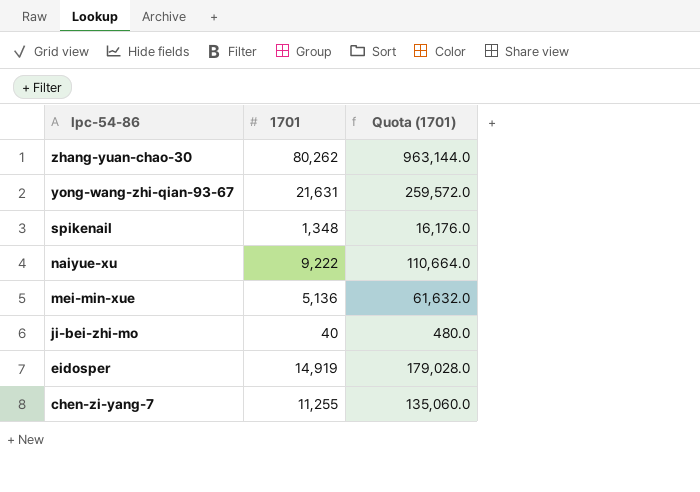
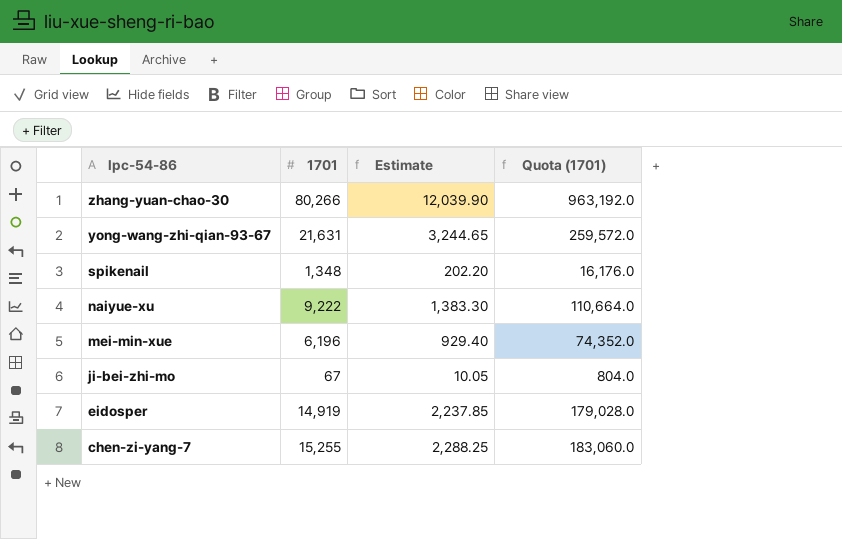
column Estimate | formula: none -> [1701] * 0.15
zhang-yuan-chao-30 | 1701: 80,262 -> 80,266
zhang-yuan-chao-30 | Quota (1701): 963,144.0 -> 963,192.0
mei-min-xue | 1701: 5,136 -> 6,196
mei-min-xue | Quota (1701): 61,632.0 -> 74,352.0
ji-bei-zhi-mo | 1701: 40 -> 67
ji-bei-zhi-mo | Quota (1701): 480.0 -> 804.0
chen-zi-yang-7 | 1701: 11,255 -> 15,255
chen-zi-yang-7 | Quota (1701): 135,060.0 -> 183,060.0

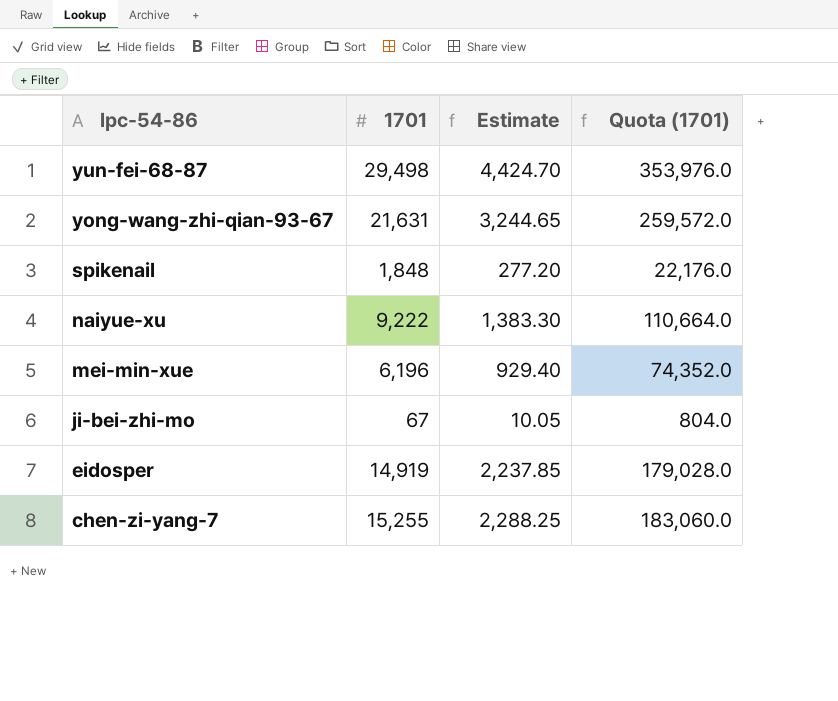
row zhang-yuan-chao-30: 80,266 | 12,039.90 | 963,192.0 -> none
row yun-fei-68-87: none -> 29,498 | 4,424.70 | 353,976.0
spikenail | 1701: 1,348 -> 1,848
spikenail | Estimate: 202.20 -> 277.20
spikenail | Quota (1701): 16,176.0 -> 22,176.0

